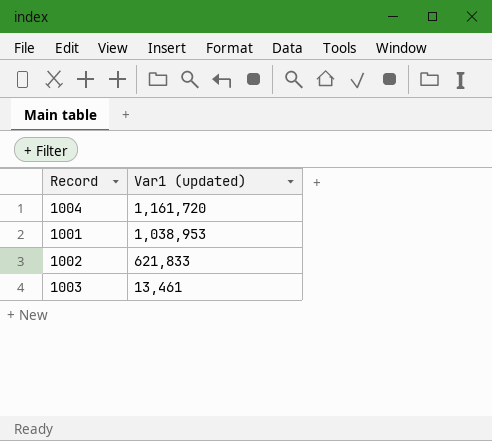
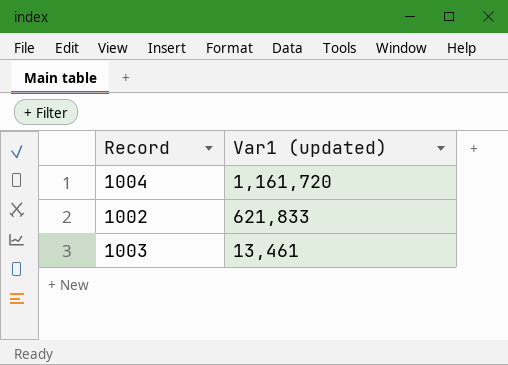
row 1001: 1,038,953 -> none

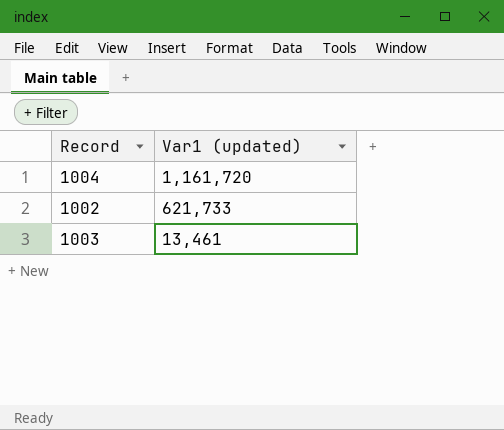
1002 | Var1 (updated): 621,833 -> 621,733

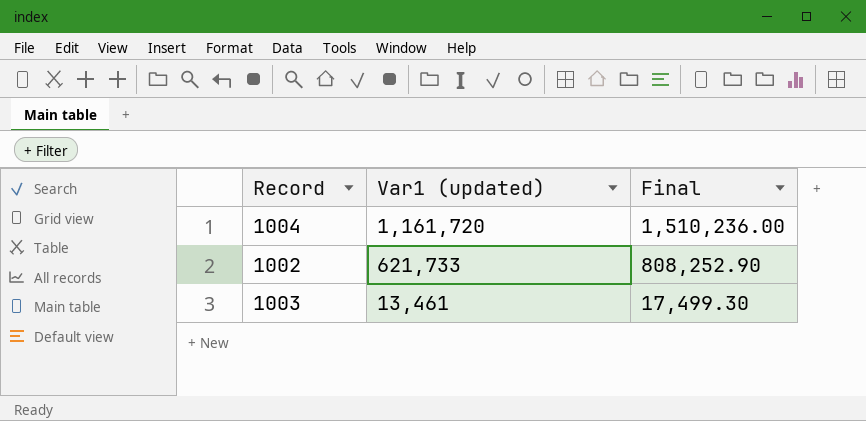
column Final | formula: none -> [Var1 (updated)] * 1.3

